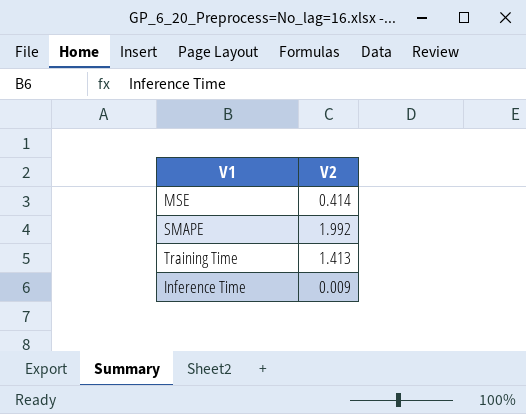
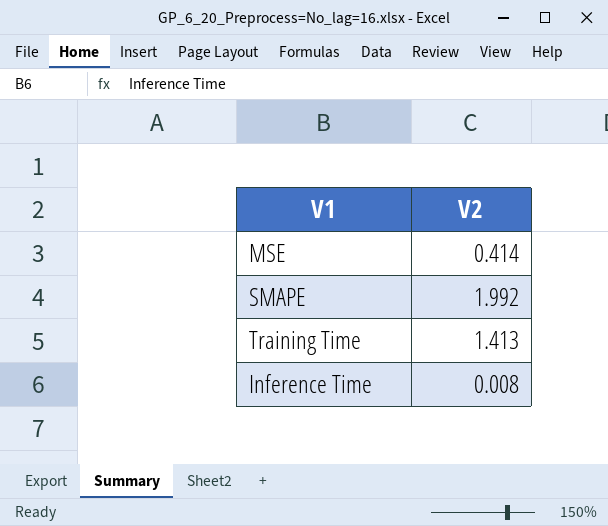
Inference Time | V2: 0.009 -> 0.008

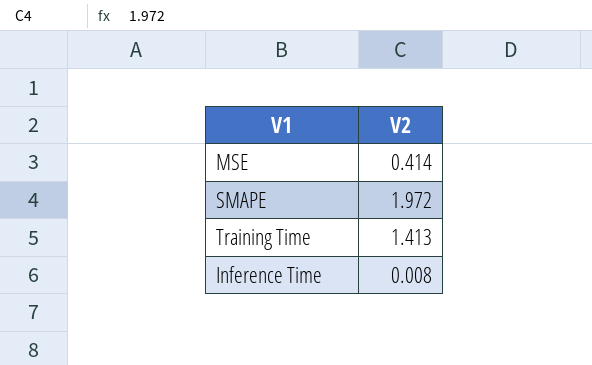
SMAPE | V2: 1.992 -> 1.972

